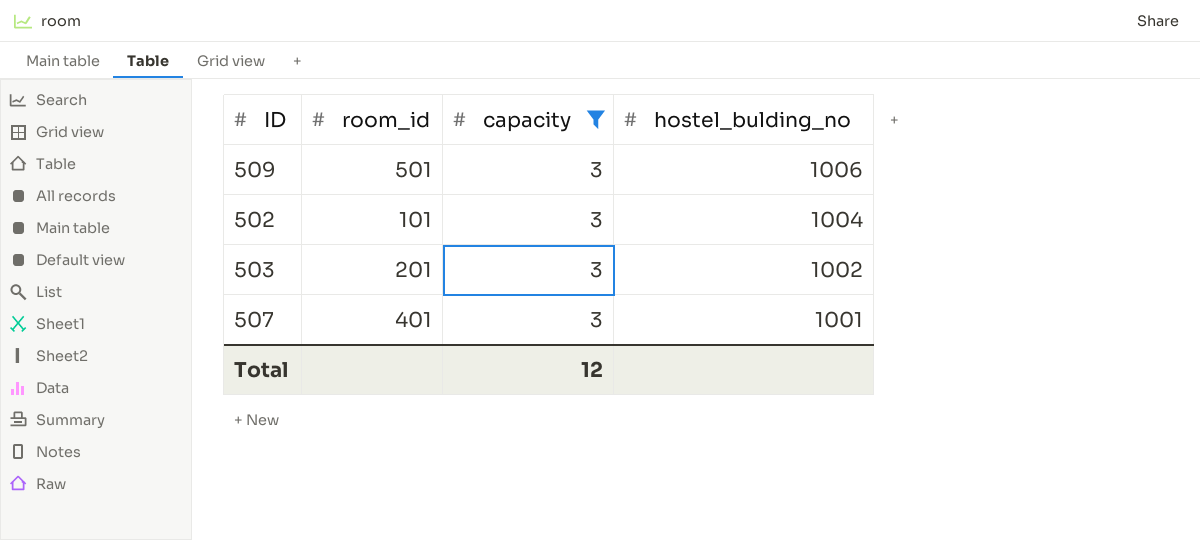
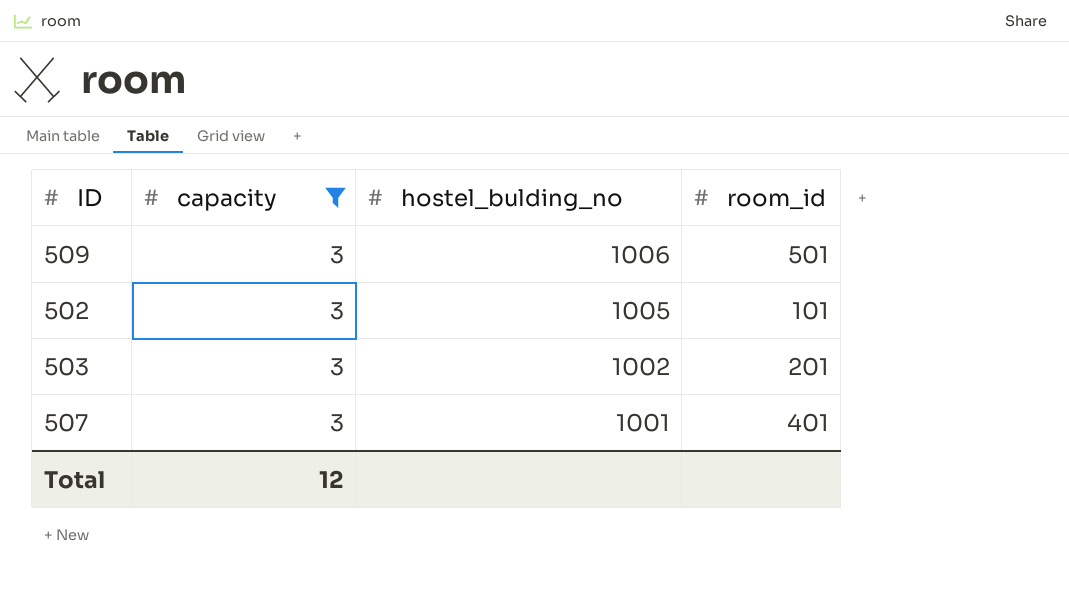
column room_id | position: 2 -> 4
502 | hostel_bulding_no: 1004 -> 1005

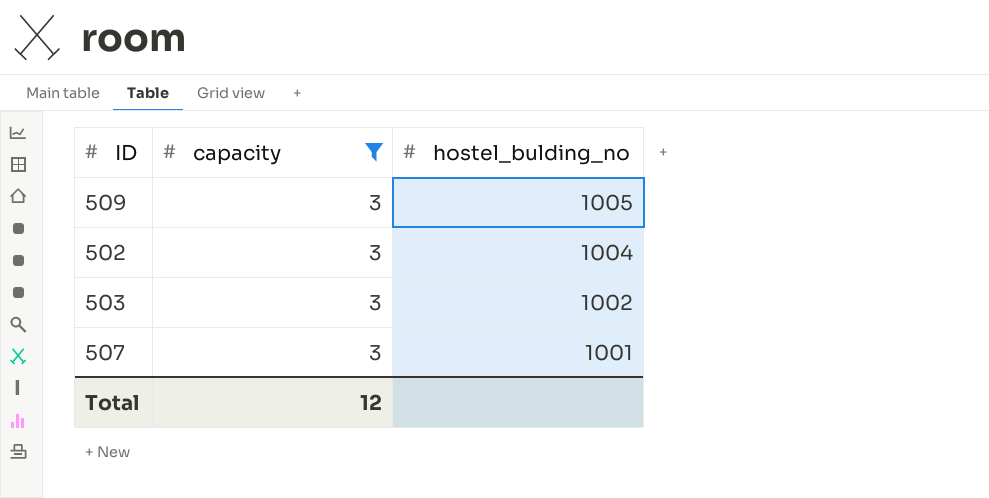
column room_id | position: 4 -> none
509 | hostel_bulding_no: 1006 -> 1005
502 | hostel_bulding_no: 1005 -> 1004

